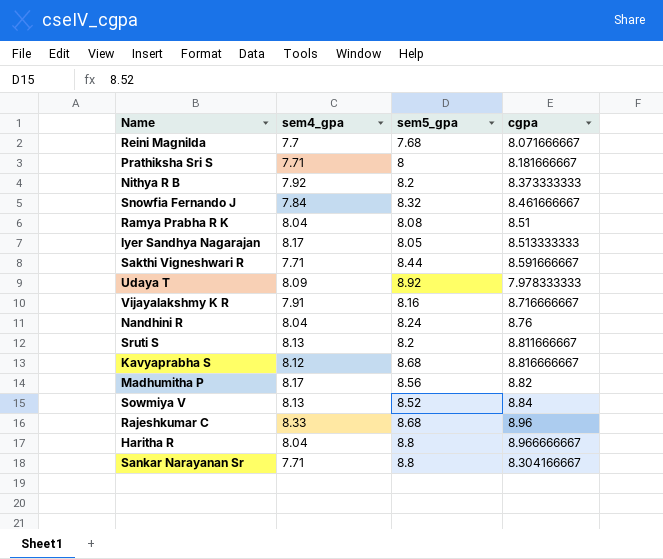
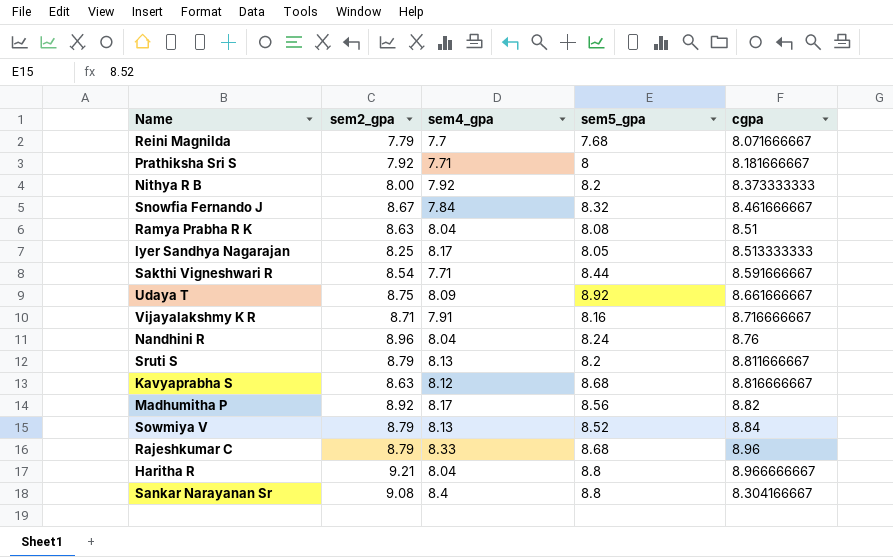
column sem2_gpa | position: none -> 2
Udaya T | cgpa: 7.978333333 -> 8.661666667
Sankar Narayanan Sr | sem4_gpa: 7.71 -> 8.4

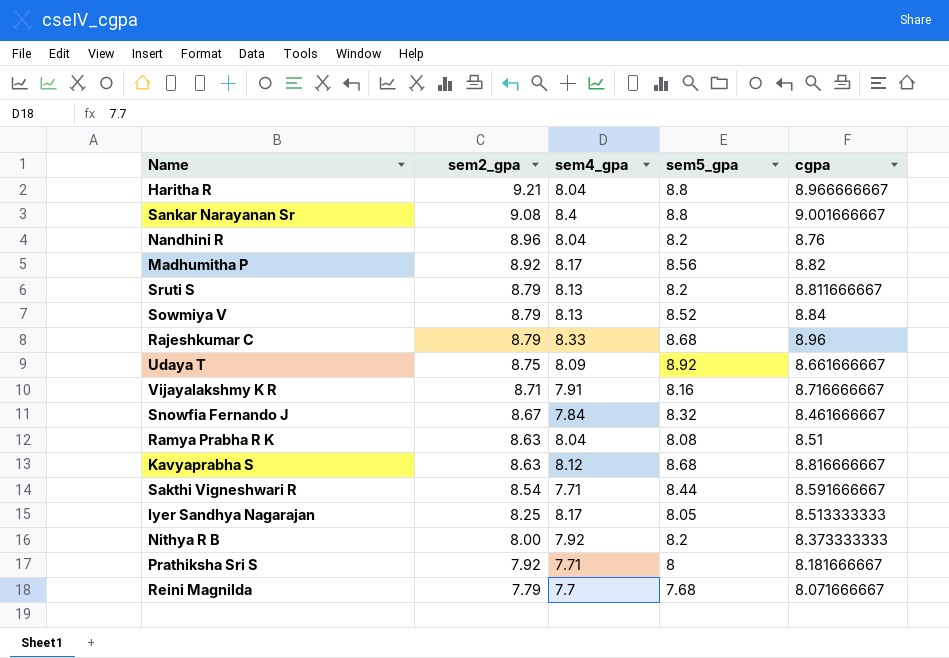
row order: none -> sem2_gpa descending
Sankar Narayanan Sr | cgpa: 8.304166667 -> 9.001666667
Nandhini R | sem5_gpa: 8.24 -> 8.2

